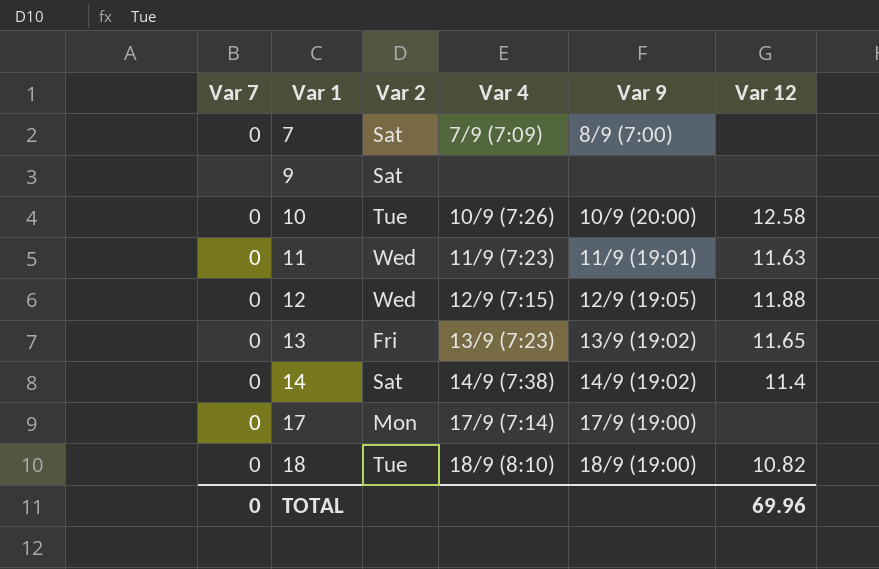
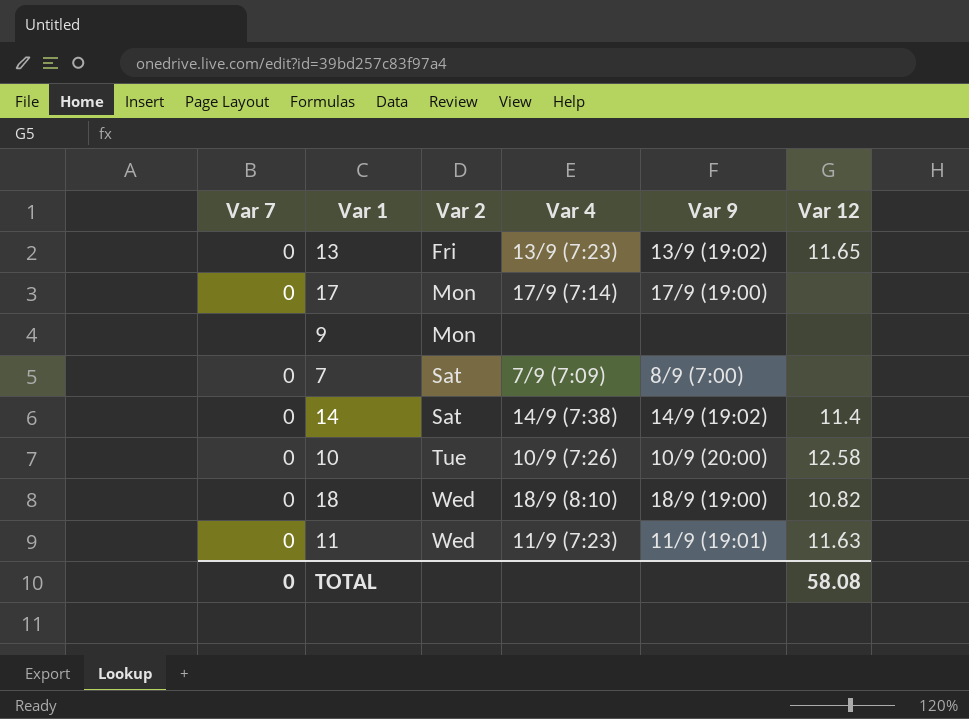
row order: Var 1 ascending -> Var 2 ascending
row 12: 0 | Wed | 12/9 (7:15) | 12/9 (19:05) | 11.88 -> none
9 | Var 2: Sat -> Mon
18 | Var 2: Tue -> Wed
TOTAL | Var 12: 69.96 -> 58.08

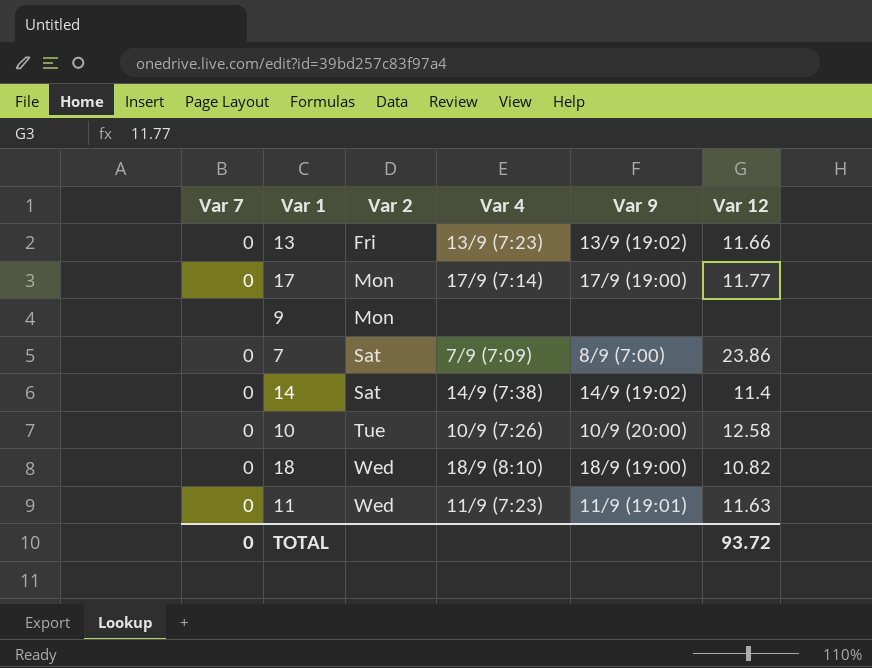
13 | Var 12: 11.65 -> 11.66
17 | Var 12: none -> 11.77
7 | Var 12: none -> 23.86
TOTAL | Var 12: 58.08 -> 93.72

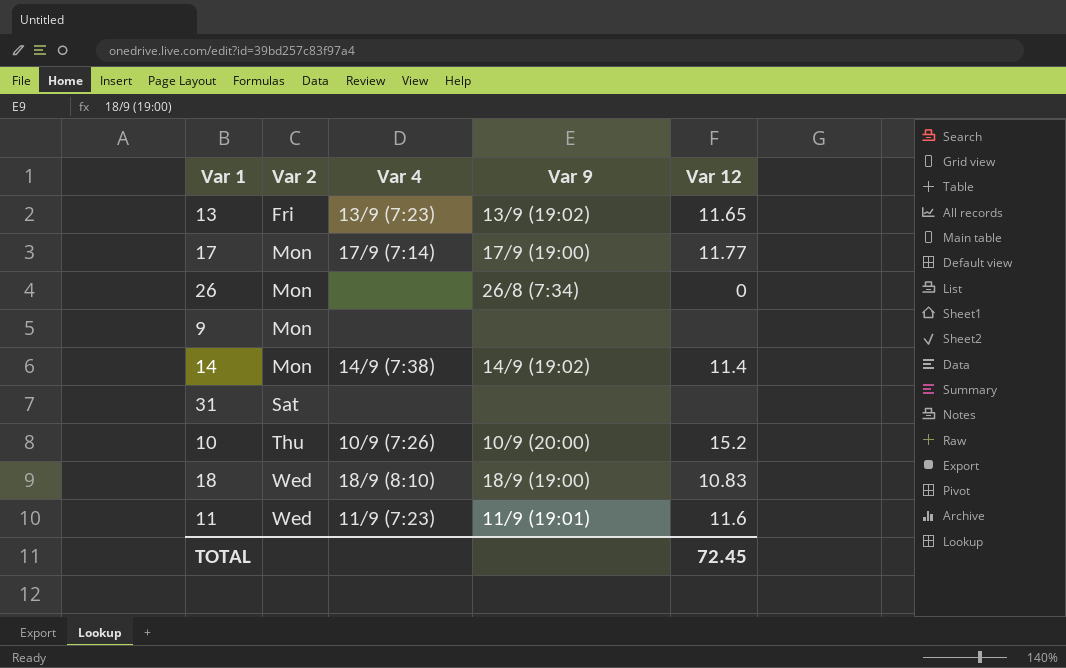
column Var 7 | position: 1 -> none
row 7: 0 | Sat | 7/9 (7:09) | 8/9 (7:00) | 23.86 -> none
13 | Var 12: 11.66 -> 11.65
row 26: none -> Mon | none | 26/8 (7:34) | 0
14 | Var 2: Sat -> Mon
row 31: none -> Sat | none | none | none
10 | Var 2: Tue -> Thu
10 | Var 12: 12.58 -> 15.2
18 | Var 12: 10.82 -> 10.83
11 | Var 12: 11.63 -> 11.6
TOTAL | Var 12: 93.72 -> 72.45

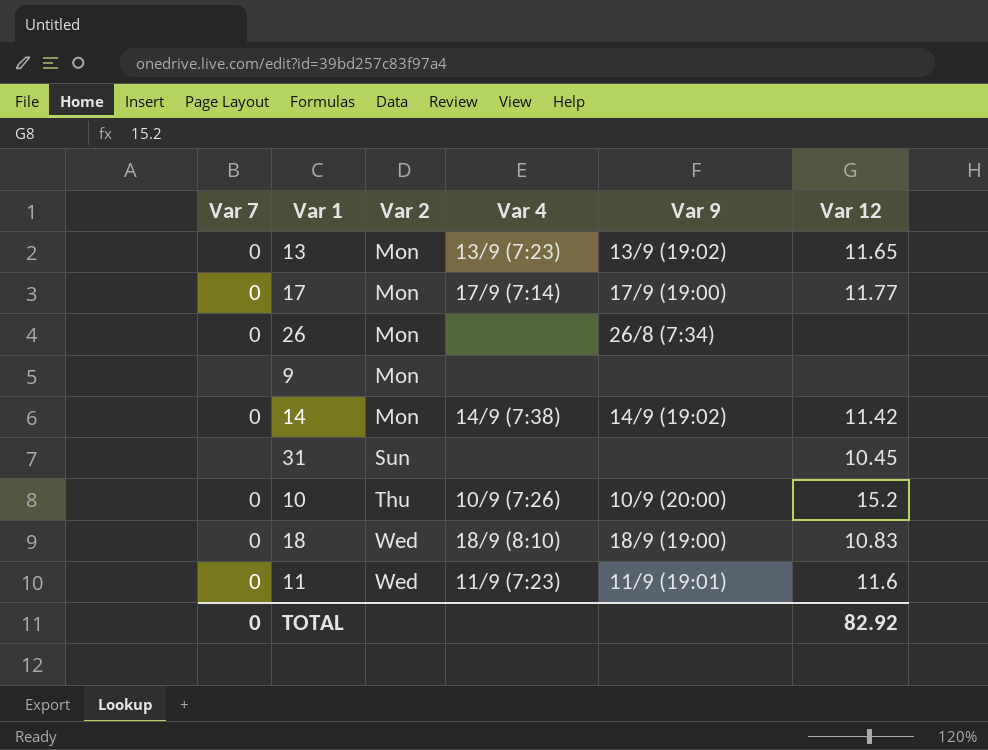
column Var 7 | position: none -> 1
13 | Var 2: Fri -> Mon
26 | Var 12: 0 -> none
14 | Var 12: 11.4 -> 11.42
31 | Var 2: Sat -> Sun
31 | Var 12: none -> 10.45
TOTAL | Var 12: 72.45 -> 82.92

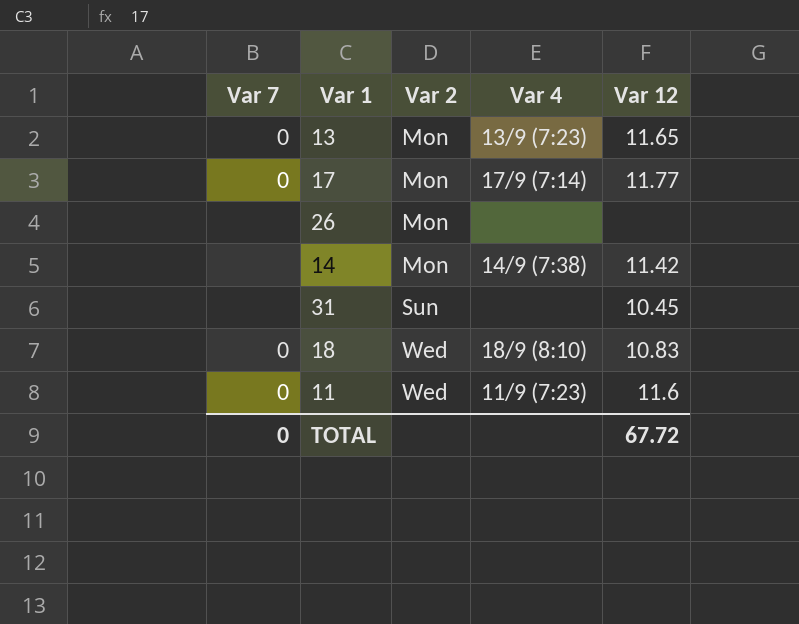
column Var 9 | position: 5 -> none
row 9: none | Mon | none | none | none -> none
row 10: 0 | Thu | 10/9 (7:26) | 10/9 (20:00) | 15.2 -> none
26 | Var 7: 0 -> none
14 | Var 7: 0 -> none
TOTAL | Var 12: 82.92 -> 67.72

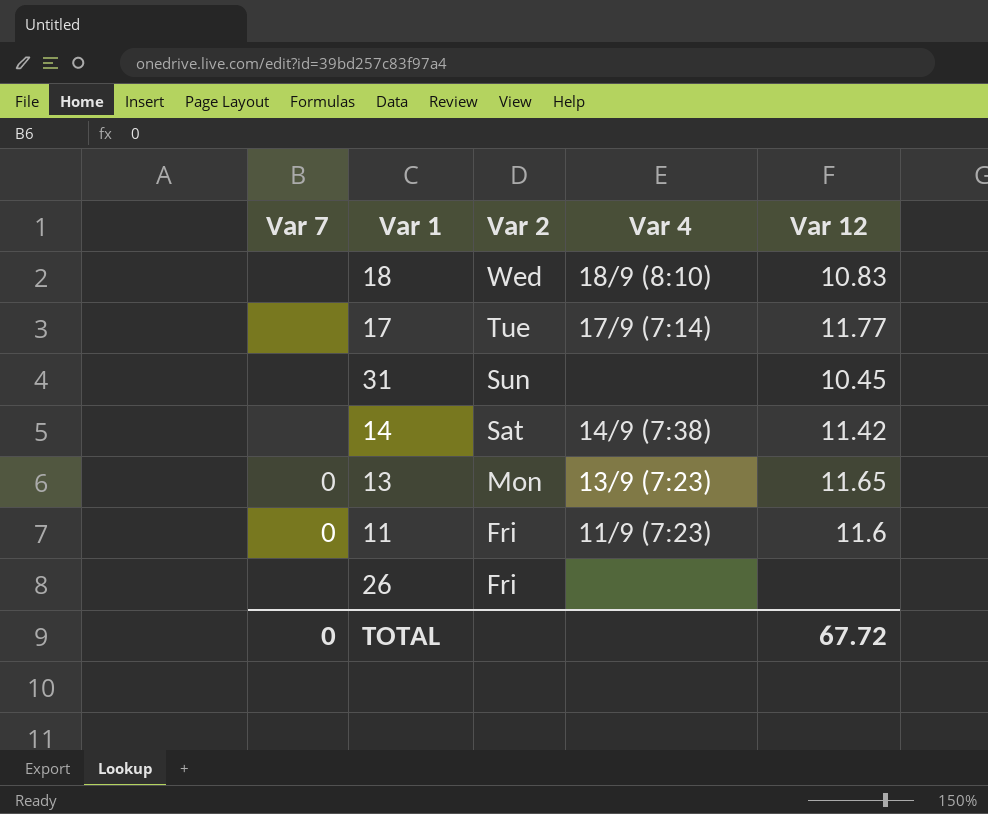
row order: Var 2 ascending -> Var 2 descending
18 | Var 7: 0 -> none
17 | Var 7: 0 -> none
17 | Var 2: Mon -> Tue
14 | Var 2: Mon -> Sat
11 | Var 2: Wed -> Fri
26 | Var 2: Mon -> Fri

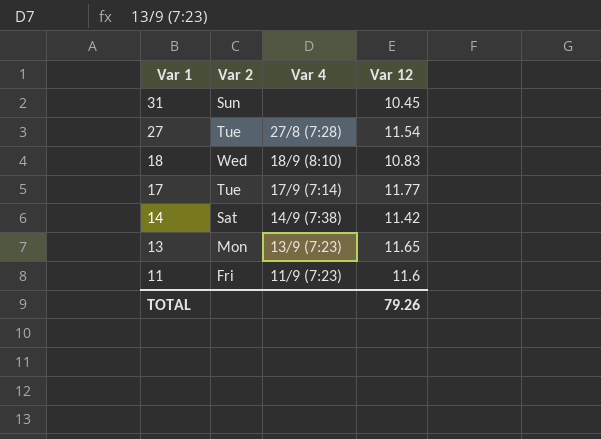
row order: Var 2 descending -> Var 1 descending
column Var 7 | position: 1 -> none
row 26: none | Fri | none | none -> none
row 27: none -> Tue | 27/8 (7:28) | 11.54
TOTAL | Var 12: 67.72 -> 79.26

